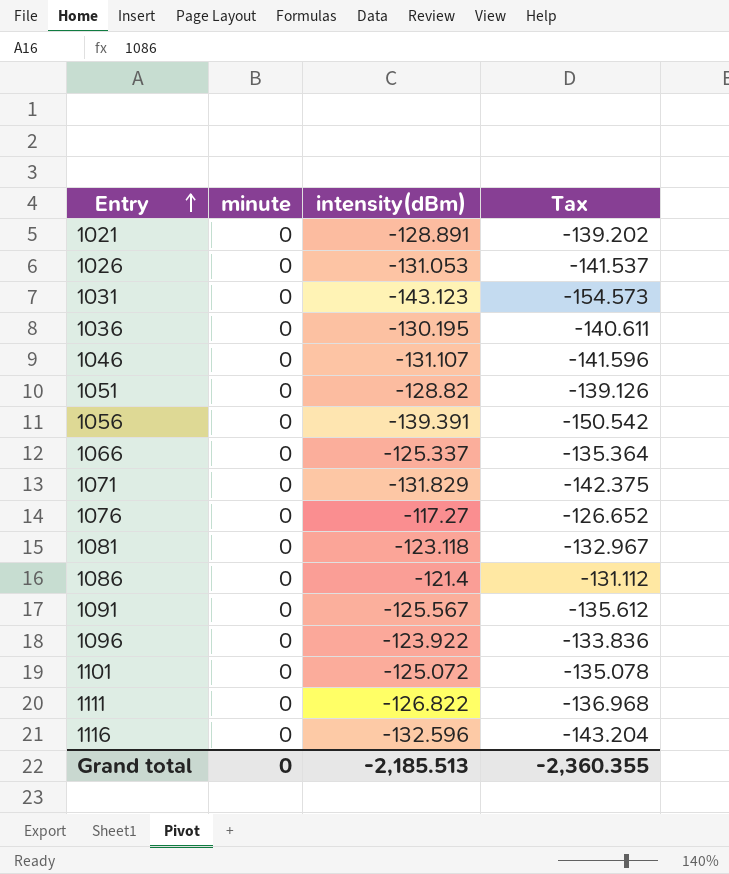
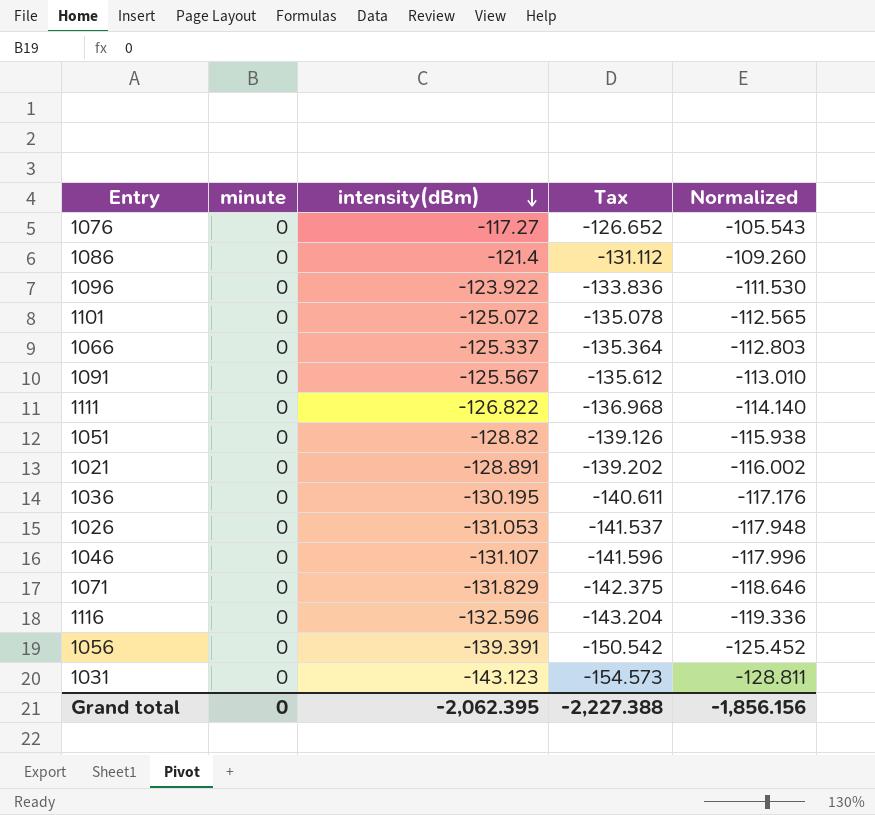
row order: Entry ascending -> intensity(dBm) descending
column Normalized | formula: none -> [intensity(dBm)] * 0.9
row 1081: 0 | -123.118 | -132.967 -> none
Grand total | intensity(dBm): -2,185.513 -> -2,062.395
Grand total | Tax: -2,360.355 -> -2,227.388

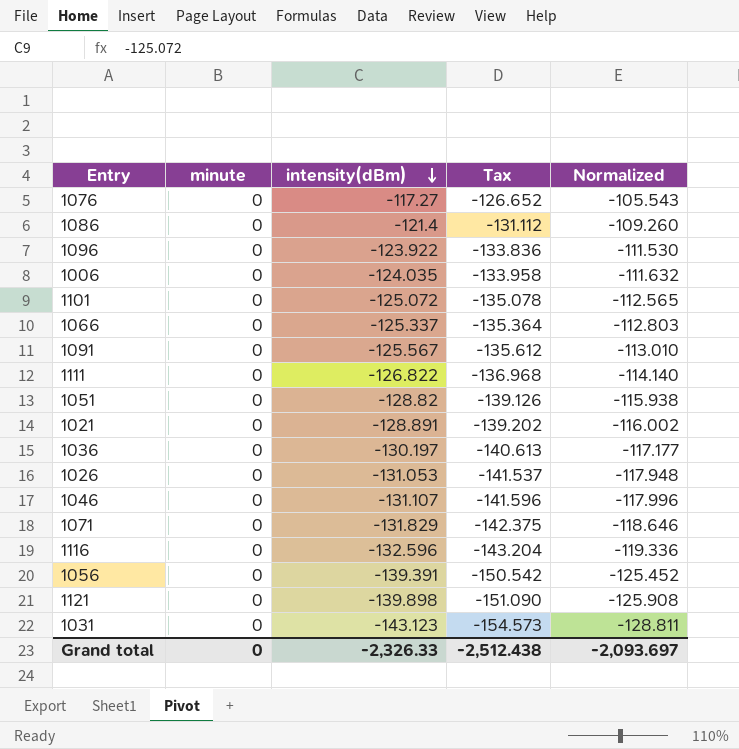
row 1006: none -> 0 | -124.035 | -133.958 | -111.632
1036 | intensity(dBm): -130.195 -> -130.197
1036 | Tax: -140.611 -> -140.613
1036 | Normalized: -117.176 -> -117.177
row 1121: none -> 0 | -139.898 | -151.090 | -125.908
Grand total | intensity(dBm): -2,062.395 -> -2,326.33
Grand total | Tax: -2,227.388 -> -2,512.438
Grand total | Normalized: -1,856.156 -> -2,093.697

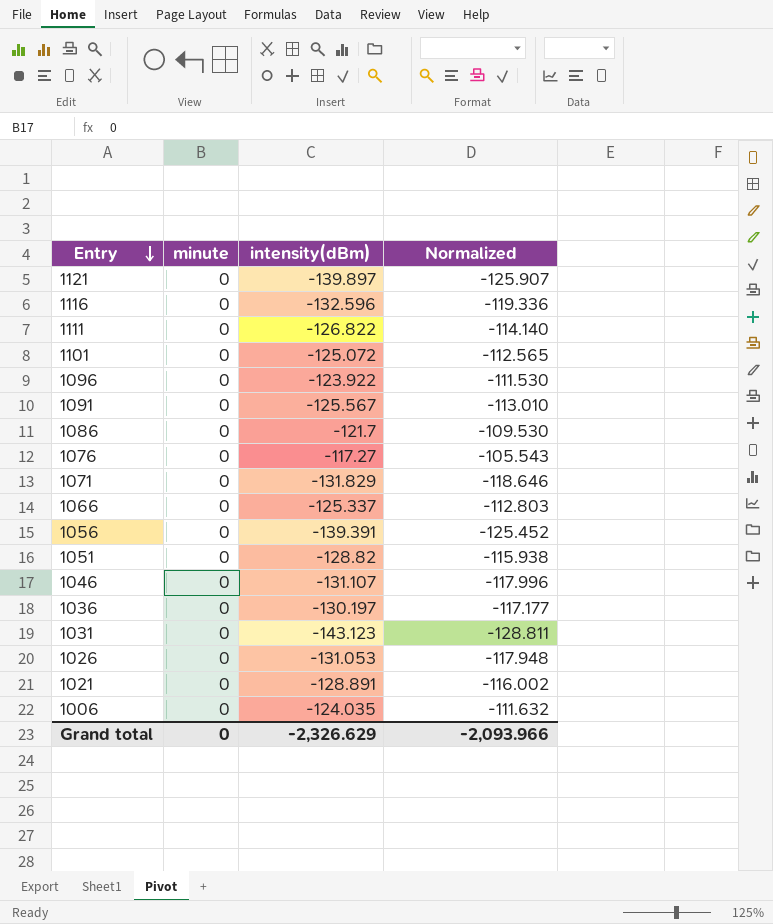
row order: intensity(dBm) descending -> Entry descending
column Tax | formula: [intensity(dBm)] * 1.08 -> none
1121 | intensity(dBm): -139.898 -> -139.897
1121 | Normalized: -125.908 -> -125.907
1086 | intensity(dBm): -121.4 -> -121.7
1086 | Normalized: -109.260 -> -109.530
Grand total | intensity(dBm): -2,326.33 -> -2,326.629
Grand total | Normalized: -2,093.697 -> -2,093.966

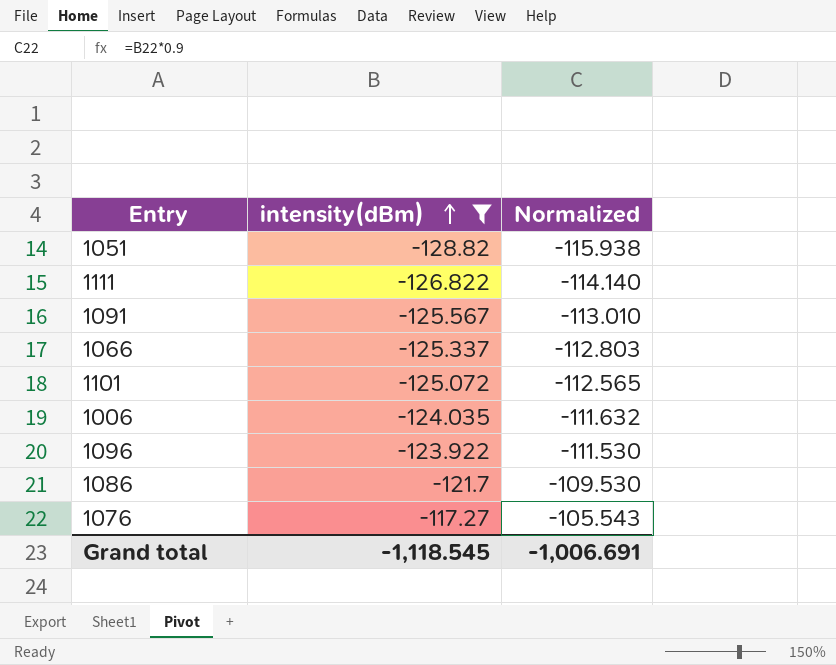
filter: none -> intensity(dBm) >= -128.82
row order: Entry descending -> intensity(dBm) ascending
column minute | position: 2 -> none
Grand total | intensity(dBm): -2,326.629 -> -1,118.545
Grand total | Normalized: -2,093.966 -> -1,006.691

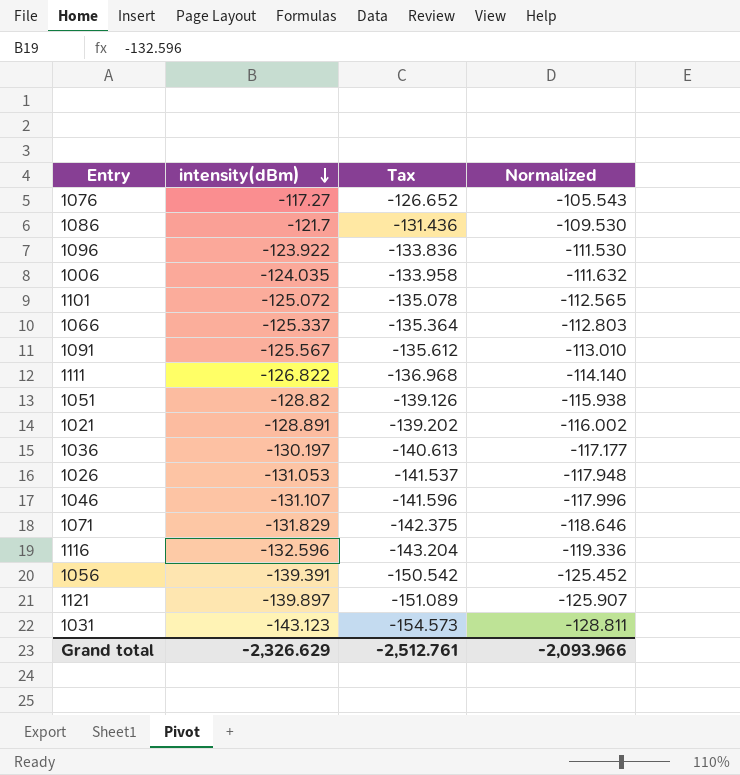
filter: intensity(dBm) >= -128.82 -> none
row order: intensity(dBm) ascending -> intensity(dBm) descending
column Tax | formula: none -> [intensity(dBm)] * 1.08
Grand total | intensity(dBm): -1,118.545 -> -2,326.629
Grand total | Normalized: -1,006.691 -> -2,093.966

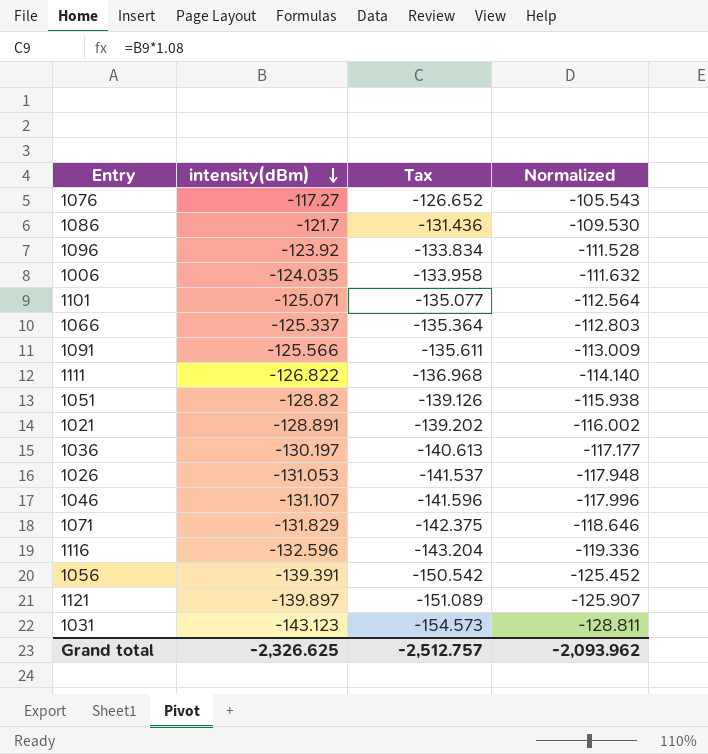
1096 | intensity(dBm): -123.922 -> -123.92
1096 | Tax: -133.836 -> -133.834
1096 | Normalized: -111.530 -> -111.528
1101 | intensity(dBm): -125.072 -> -125.071
1101 | Tax: -135.078 -> -135.077
1101 | Normalized: -112.565 -> -112.564
1091 | intensity(dBm): -125.567 -> -125.566
1091 | Tax: -135.612 -> -135.611
1091 | Normalized: -113.010 -> -113.009
Grand total | intensity(dBm): -2,326.629 -> -2,326.625
Grand total | Tax: -2,512.761 -> -2,512.757
Grand total | Normalized: -2,093.966 -> -2,093.962

